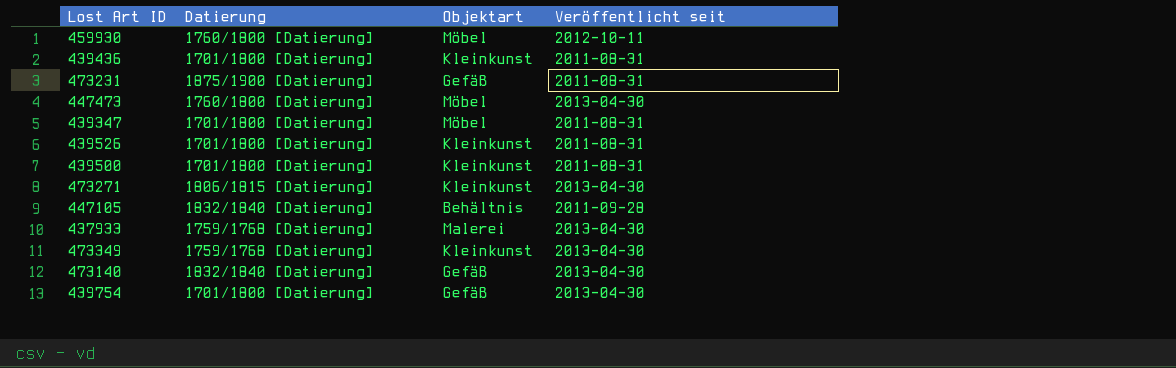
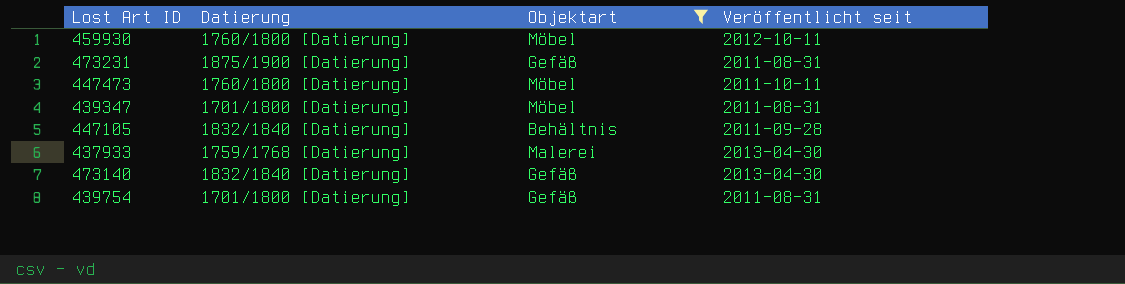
filter: none -> Objektart != Kleinkunst
447473 | Veröffentlicht seit: 2013-04-30 -> 2011-10-11
439754 | Veröffentlicht seit: 2013-04-30 -> 2011-08-31

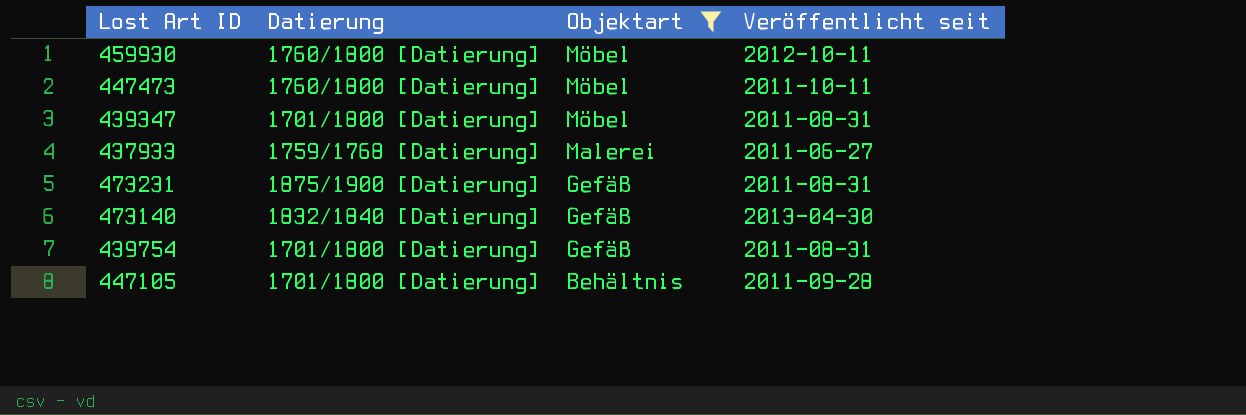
row order: none -> Objektart descending
437933 | Veröffentlicht seit: 2013-04-30 -> 2011-06-27
447105 | Datierung: 1832/1840 [Datierung] -> 1701/1800 [Datierung]

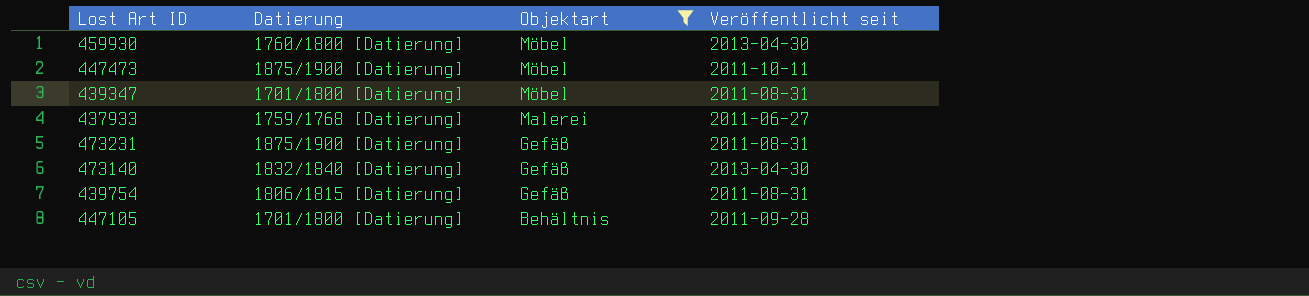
459930 | Veröffentlicht seit: 2012-10-11 -> 2013-04-30
447473 | Datierung: 1760/1800 [Datierung] -> 1875/1900 [Datierung]
439754 | Datierung: 1701/1800 [Datierung] -> 1806/1815 [Datierung]

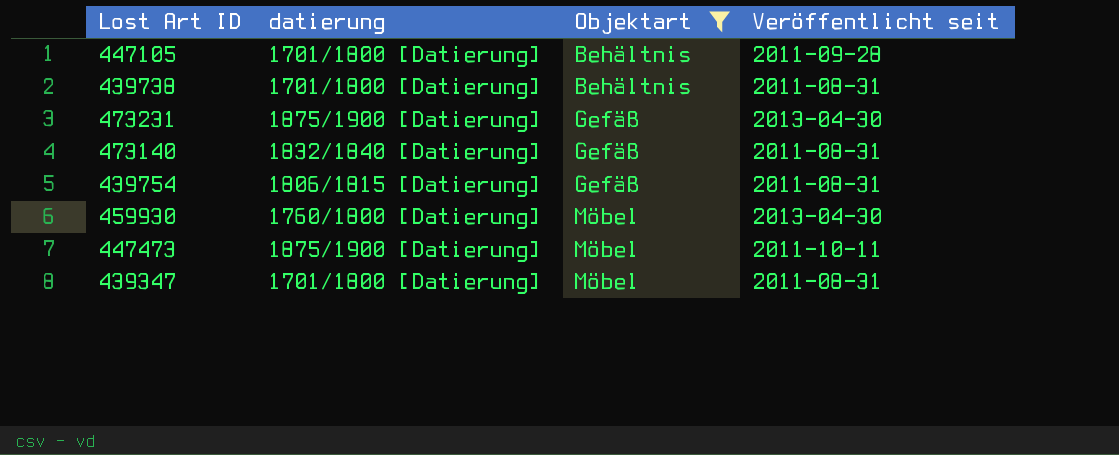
row order: Objektart descending -> Objektart ascending
column name: Datierung -> datierung
row 437933: 1759/1768 [Datierung] | Malerei | 2011-06-27 -> none
row 439738: none -> 1701/1800 [Datierung] | Behältnis | 2011-08-31
473231 | Veröffentlicht seit: 2011-08-31 -> 2013-04-30
473140 | Veröffentlicht seit: 2013-04-30 -> 2011-08-31

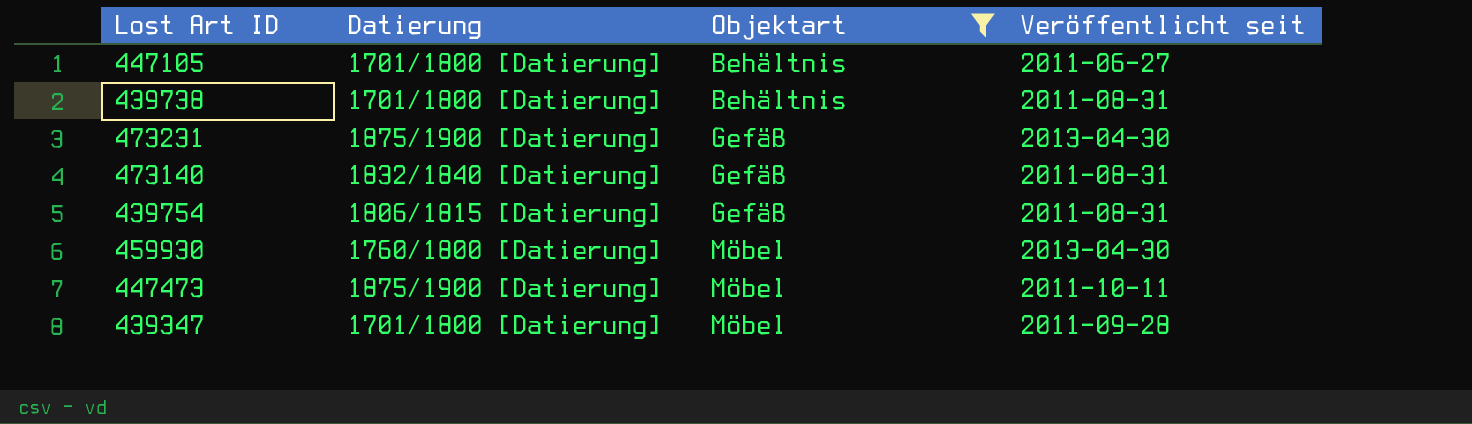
column name: datierung -> Datierung
447105 | Veröffentlicht seit: 2011-09-28 -> 2011-06-27
439347 | Veröffentlicht seit: 2011-08-31 -> 2011-09-28

